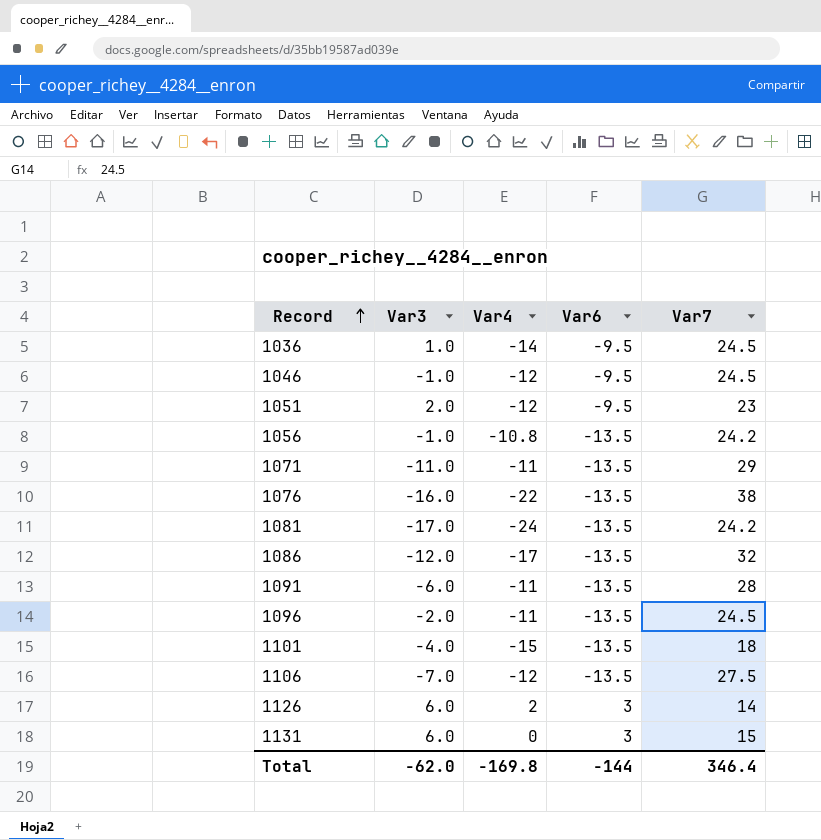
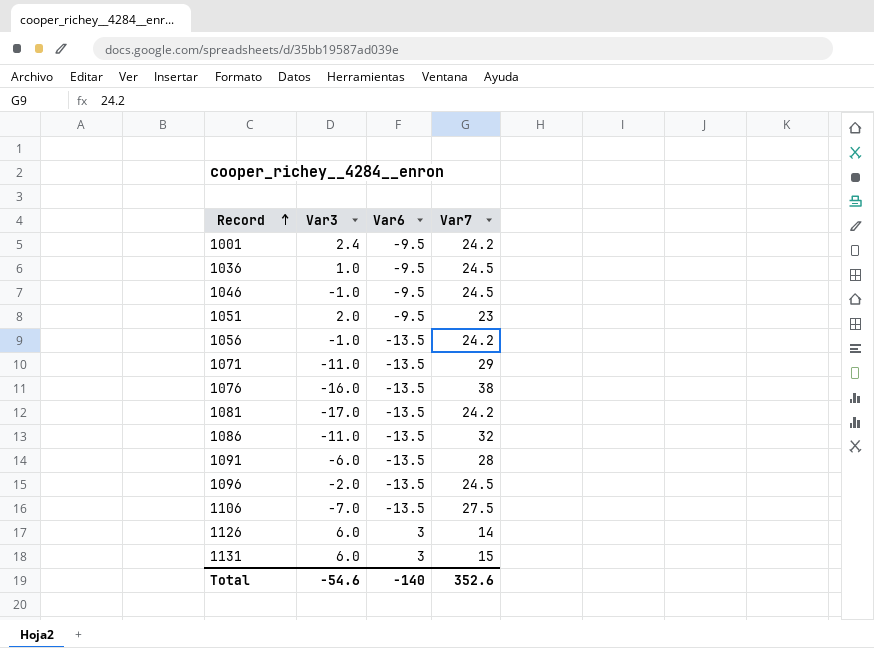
column Var4 | position: 3 -> none
row 1101: -4.0 | -15 | -13.5 | 18 -> none
row 1001: none -> 2.4 | -9.5 | 24.2
1086 | Var3: -12.0 -> -11.0
Total | Var3: -62.0 -> -54.6
Total | Var6: -144 -> -140
Total | Var7: 346.4 -> 352.6

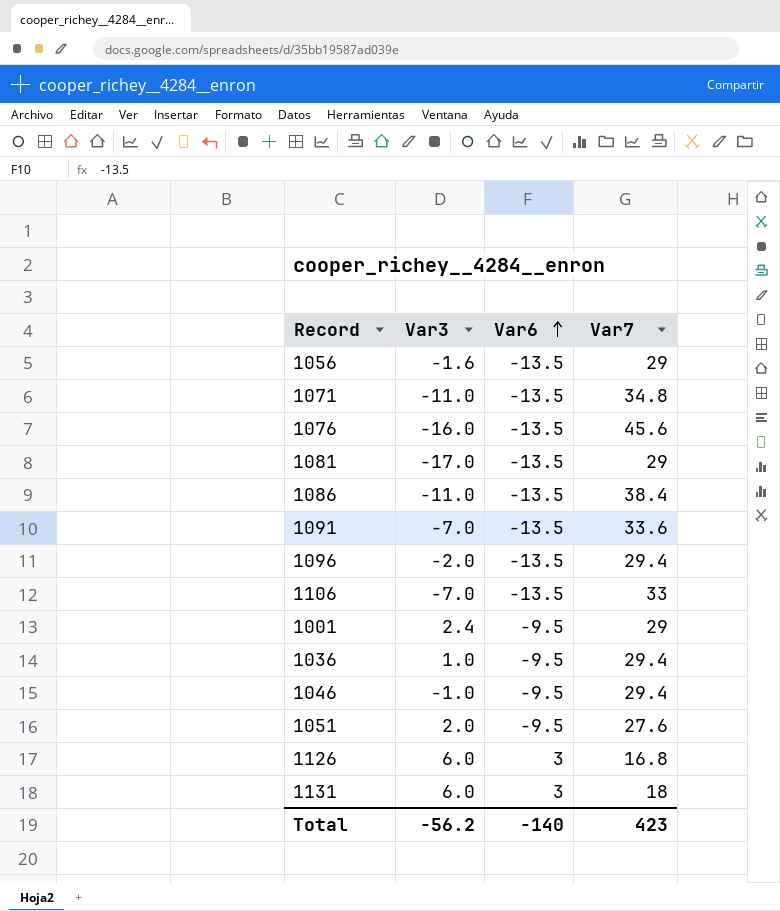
row order: Record ascending -> Var6 ascending
1056 | Var3: -1.0 -> -1.6
1056 | Var7: 24.2 -> 29
1071 | Var7: 29 -> 34.8
1076 | Var7: 38 -> 45.6
1081 | Var7: 24.2 -> 29
1086 | Var7: 32 -> 38.4
1091 | Var3: -6.0 -> -7.0
1091 | Var7: 28 -> 33.6
1096 | Var7: 24.5 -> 29.4
1106 | Var7: 27.5 -> 33
1001 | Var7: 24.2 -> 29
1036 | Var7: 24.5 -> 29.4
1046 | Var7: 24.5 -> 29.4
1051 | Var7: 23 -> 27.6
1126 | Var7: 14 -> 16.8
1131 | Var7: 15 -> 18
Total | Var3: -54.6 -> -56.2
Total | Var7: 352.6 -> 423

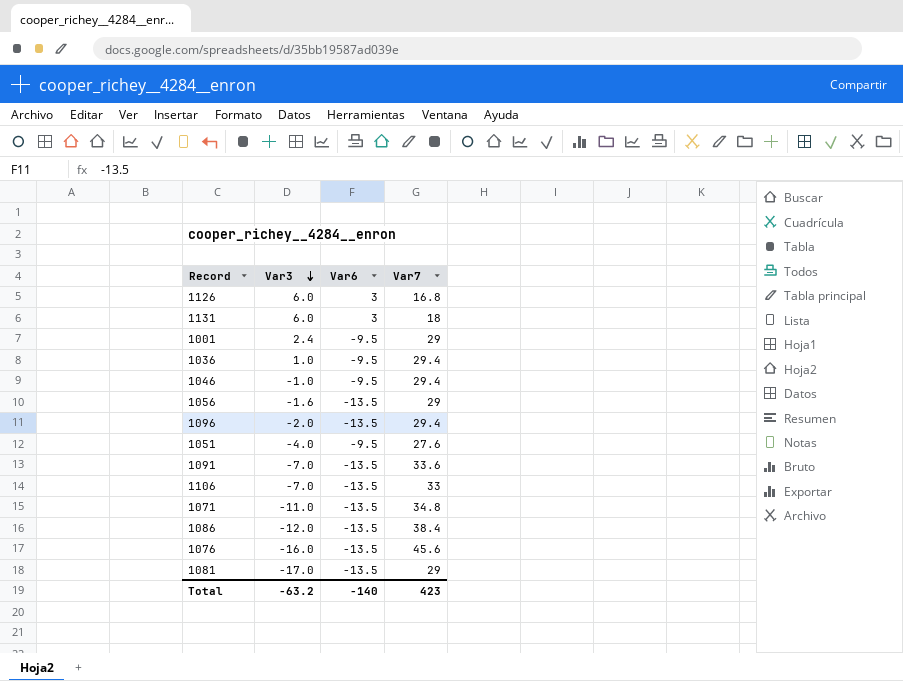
row order: Var6 ascending -> Var3 descending
1051 | Var3: 2.0 -> -4.0
1086 | Var3: -11.0 -> -12.0
Total | Var3: -56.2 -> -63.2

